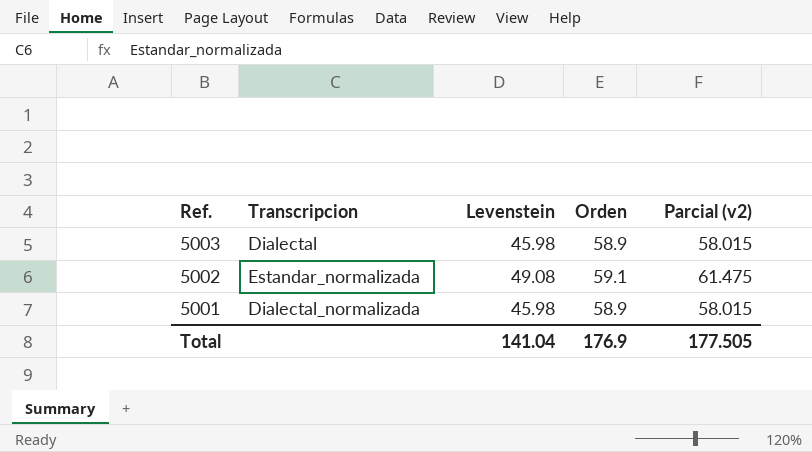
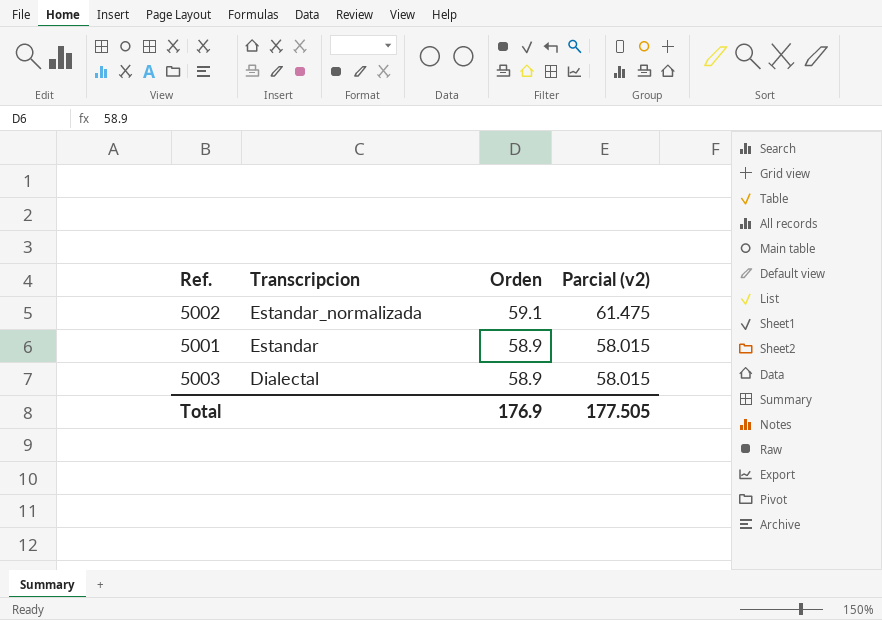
row order: Ref. descending -> Transcripcion descending
column Levenstein | position: 3 -> none
5001 | Transcripcion: Dialectal_normalizada -> Estandar

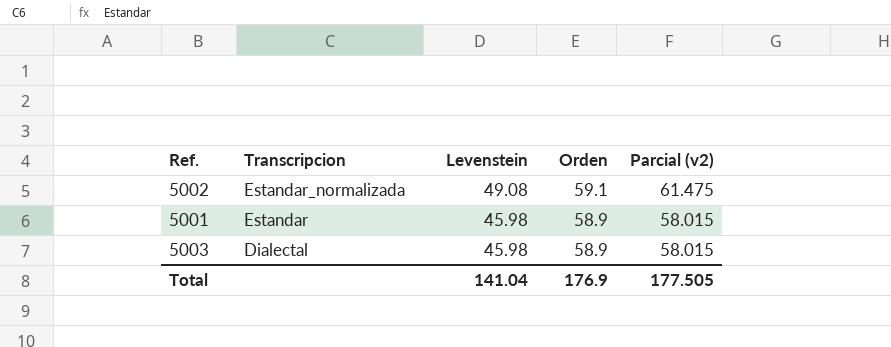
column Levenstein | position: none -> 3

